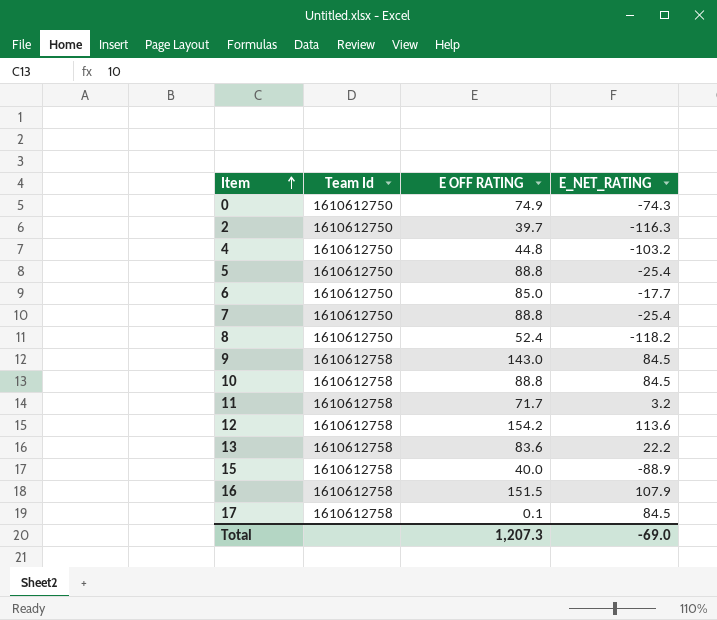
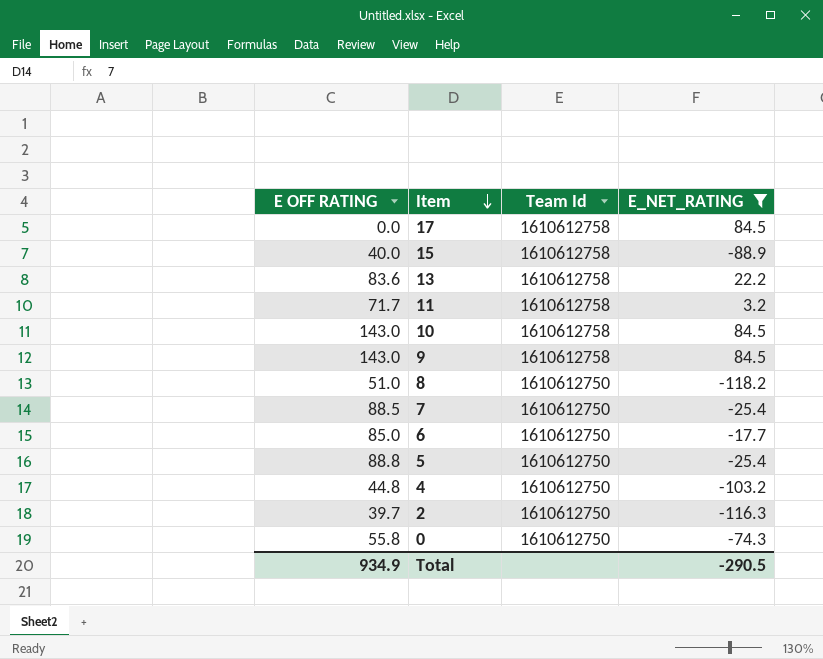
filter: none -> E_NET_RATING <= 84.5
row order: Item ascending -> Item descending
column E OFF RATING | position: 3 -> 1
17 | E OFF RATING: 0.1 -> 0.0
10 | E OFF RATING: 88.8 -> 143.0
8 | E OFF RATING: 52.4 -> 51.0
7 | E OFF RATING: 88.8 -> 88.5
0 | E OFF RATING: 74.9 -> 55.8
Total | E OFF RATING: 1,207.3 -> 934.9
Total | E_NET_RATING: -69.0 -> -290.5

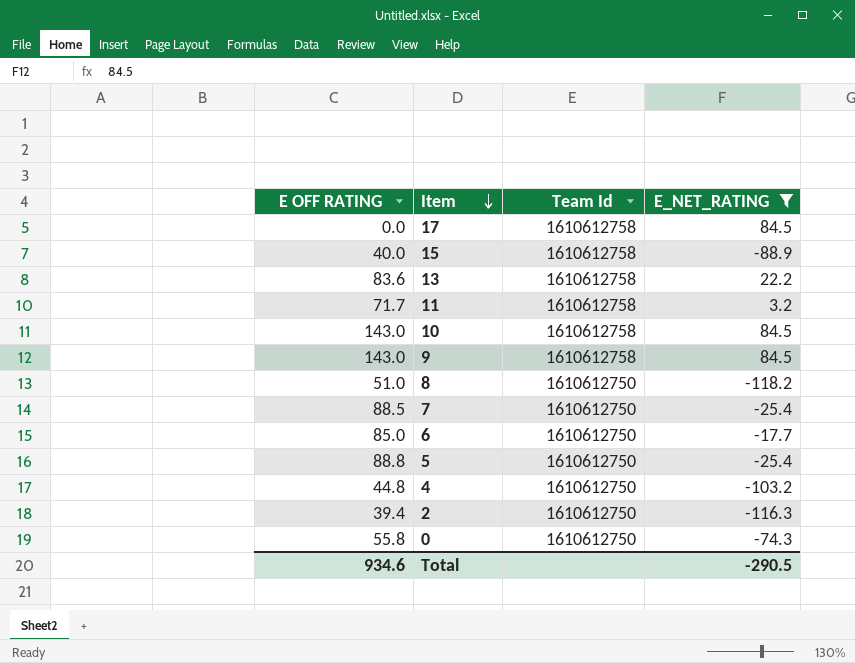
2 | E OFF RATING: 39.7 -> 39.4
Total | E OFF RATING: 934.9 -> 934.6

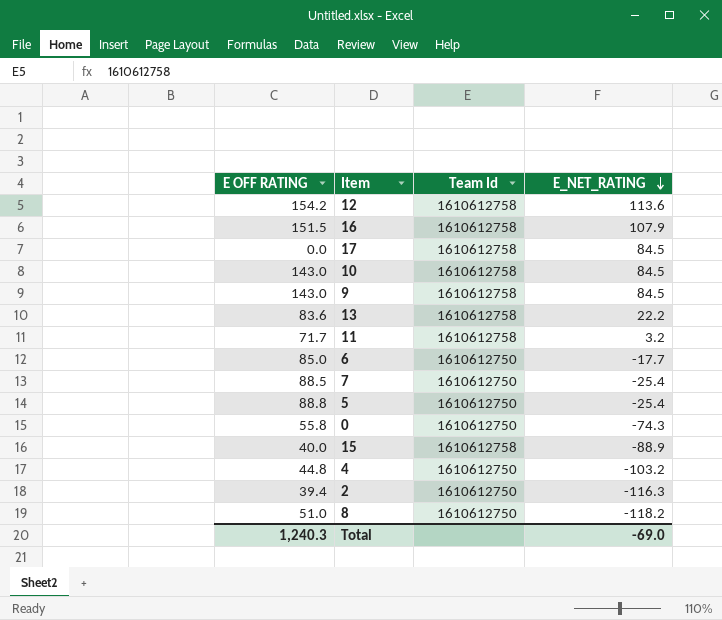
filter: E_NET_RATING <= 84.5 -> none
row order: Item descending -> E_NET_RATING descending
Total | E OFF RATING: 934.6 -> 1,240.3
Total | E_NET_RATING: -290.5 -> -69.0

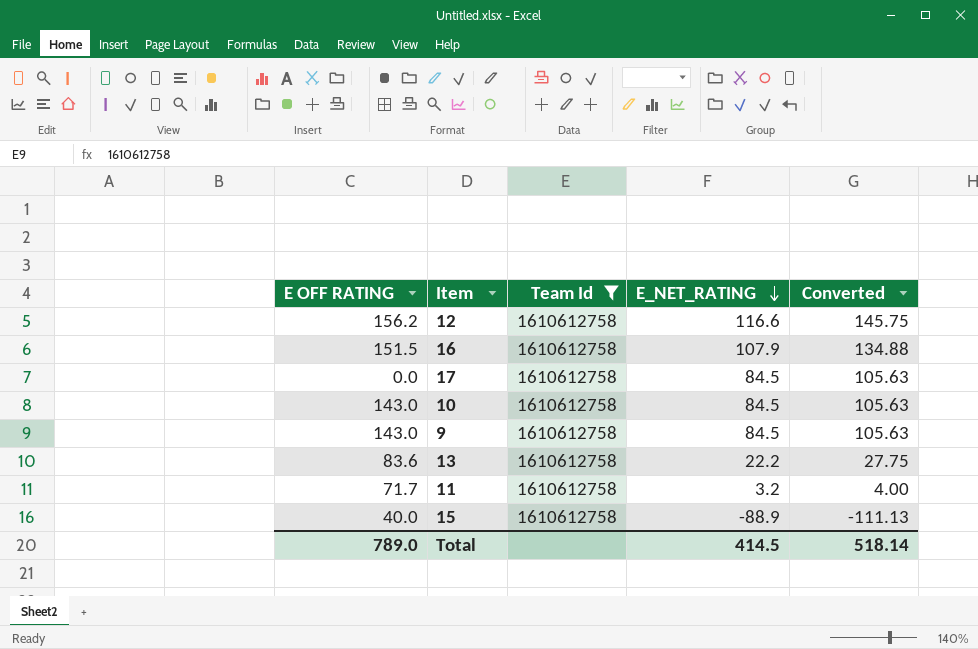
filter: none -> Team Id = 1610612758
column Converted | formula: none -> [E_NET_RATING] * 1.25
12 | E OFF RATING: 154.2 -> 156.2
12 | E_NET_RATING: 113.6 -> 116.6
Total | E OFF RATING: 1,240.3 -> 789.0
Total | E_NET_RATING: -69.0 -> 414.5

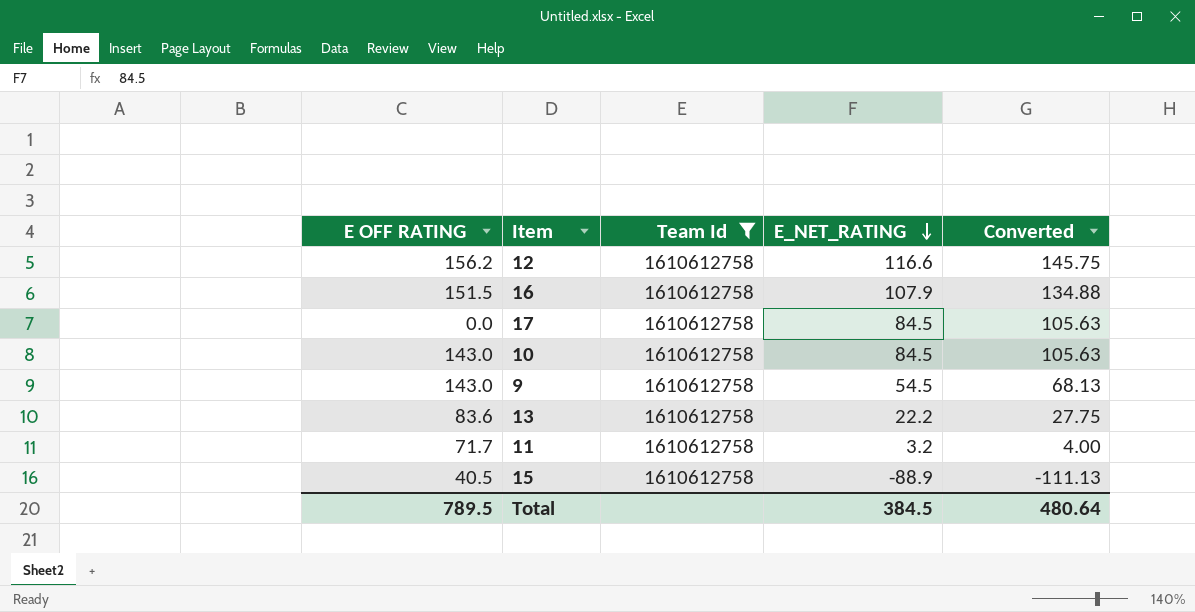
9 | E_NET_RATING: 84.5 -> 54.5
9 | Converted: 105.63 -> 68.13
15 | E OFF RATING: 40.0 -> 40.5
Total | E OFF RATING: 789.0 -> 789.5
Total | E_NET_RATING: 414.5 -> 384.5
Total | Converted: 518.14 -> 480.64

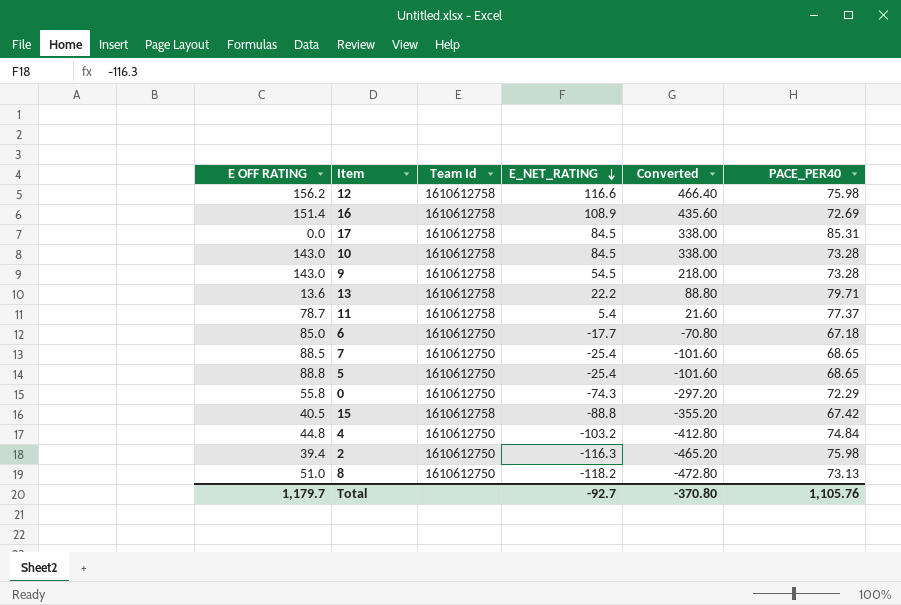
filter: Team Id = 1610612758 -> none
column Converted | formula: [E_NET_RATING] * 1.25 -> [E_NET_RATING] * 4
column PACE_PER40 | position: none -> 6
16 | E OFF RATING: 151.5 -> 151.4
16 | E_NET_RATING: 107.9 -> 108.9
13 | E OFF RATING: 83.6 -> 13.6
11 | E OFF RATING: 71.7 -> 78.7
11 | E_NET_RATING: 3.2 -> 5.4
15 | E_NET_RATING: -88.9 -> -88.8
Total | E OFF RATING: 789.5 -> 1,179.7
Total | E_NET_RATING: 384.5 -> -92.7
Total | Converted: 480.64 -> -370.80

